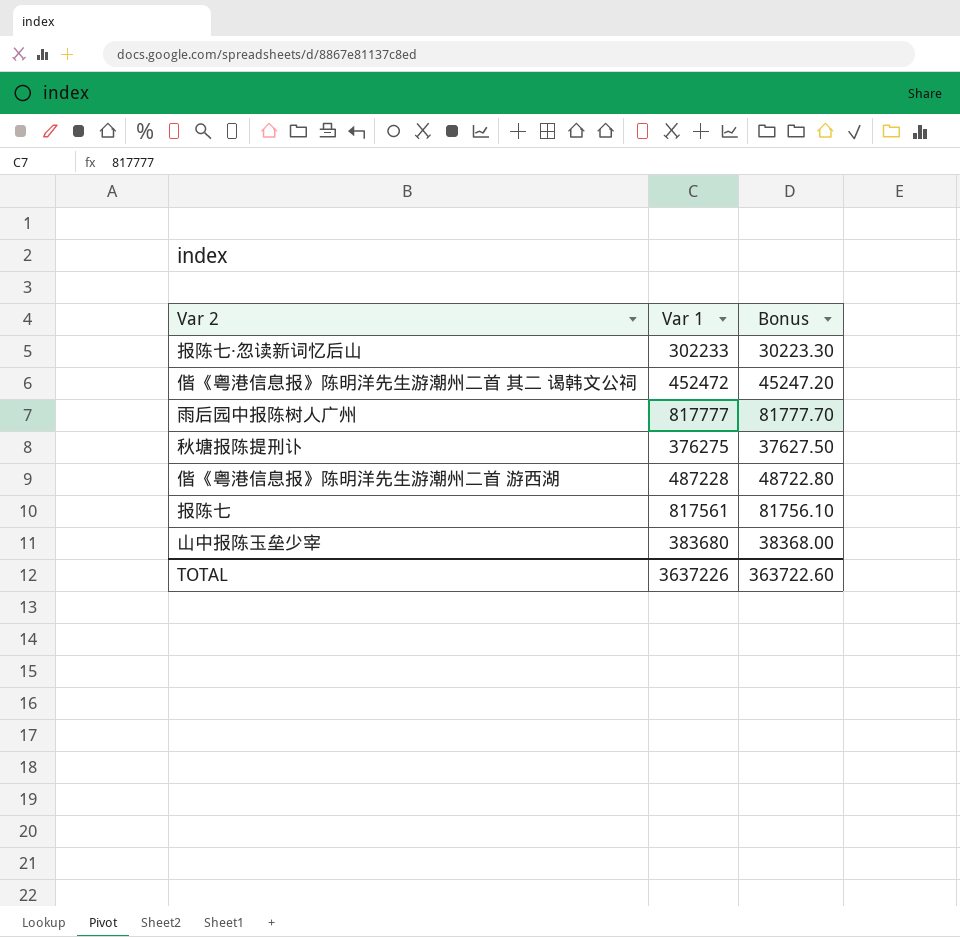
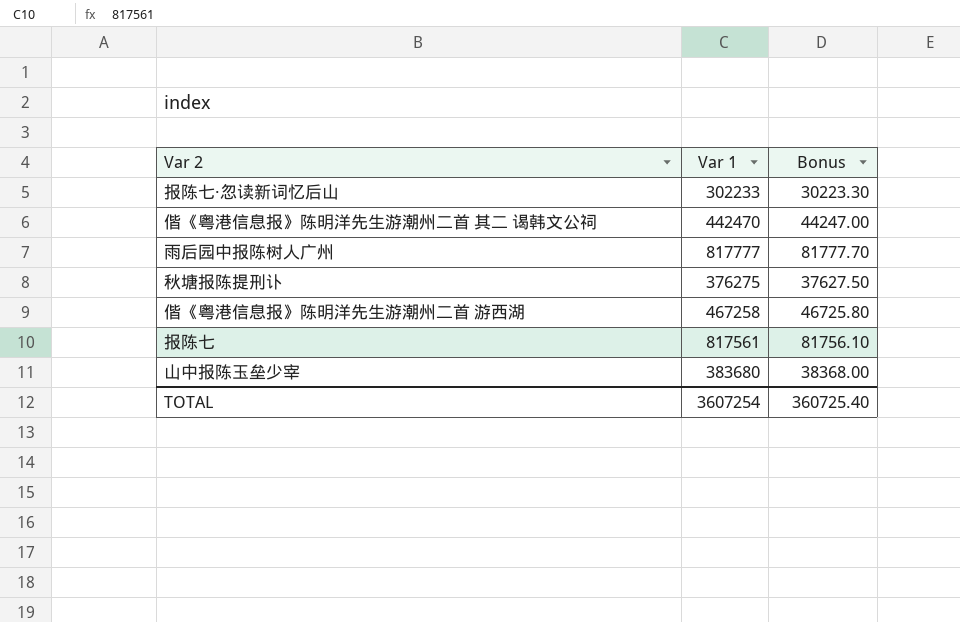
偕《粤港信息报》陈明洋先生游潮州二首 其二 谒韩文公祠 | Var 1: 452472 -> 442470
偕《粤港信息报》陈明洋先生游潮州二首 其二 谒韩文公祠 | Bonus: 45247.20 -> 44247.00
偕《粤港信息报》陈明洋先生游潮州二首 游西湖 | Var 1: 487228 -> 467258
偕《粤港信息报》陈明洋先生游潮州二首 游西湖 | Bonus: 48722.80 -> 46725.80
TOTAL | Var 1: 3637226 -> 3607254
TOTAL | Bonus: 363722.60 -> 360725.40

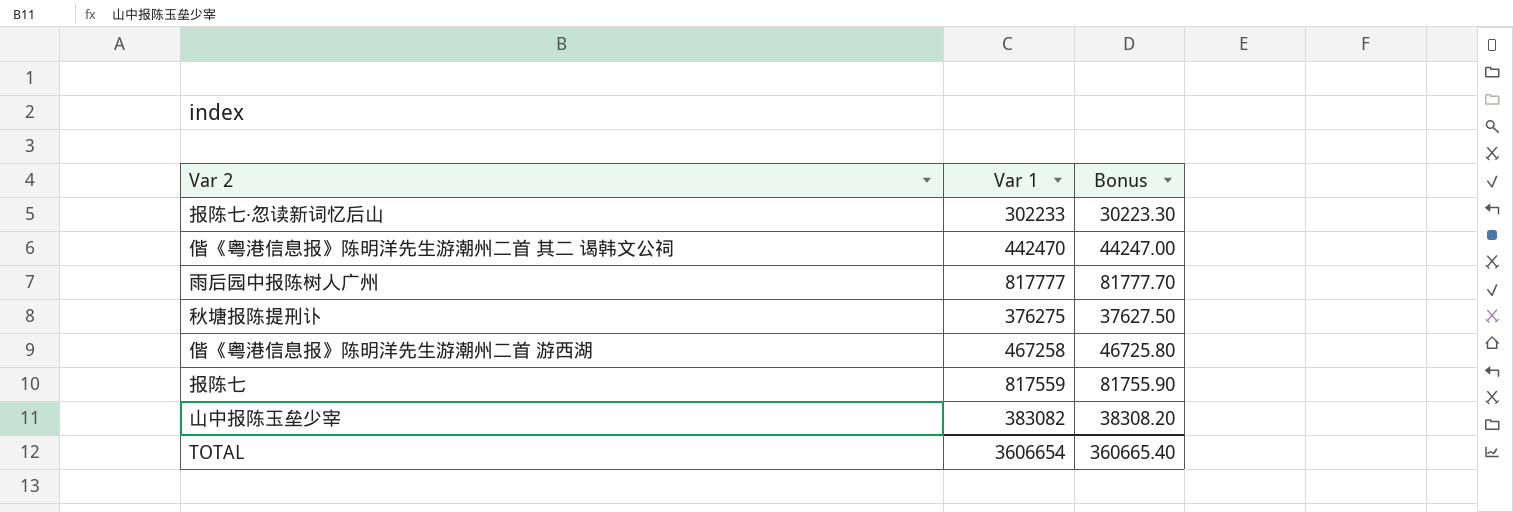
报陈七 | Var 1: 817561 -> 817559
报陈七 | Bonus: 81756.10 -> 81755.90
山中报陈玉垒少宰 | Var 1: 383680 -> 383082
山中报陈玉垒少宰 | Bonus: 38368.00 -> 38308.20
TOTAL | Var 1: 3607254 -> 3606654
TOTAL | Bonus: 360725.40 -> 360665.40

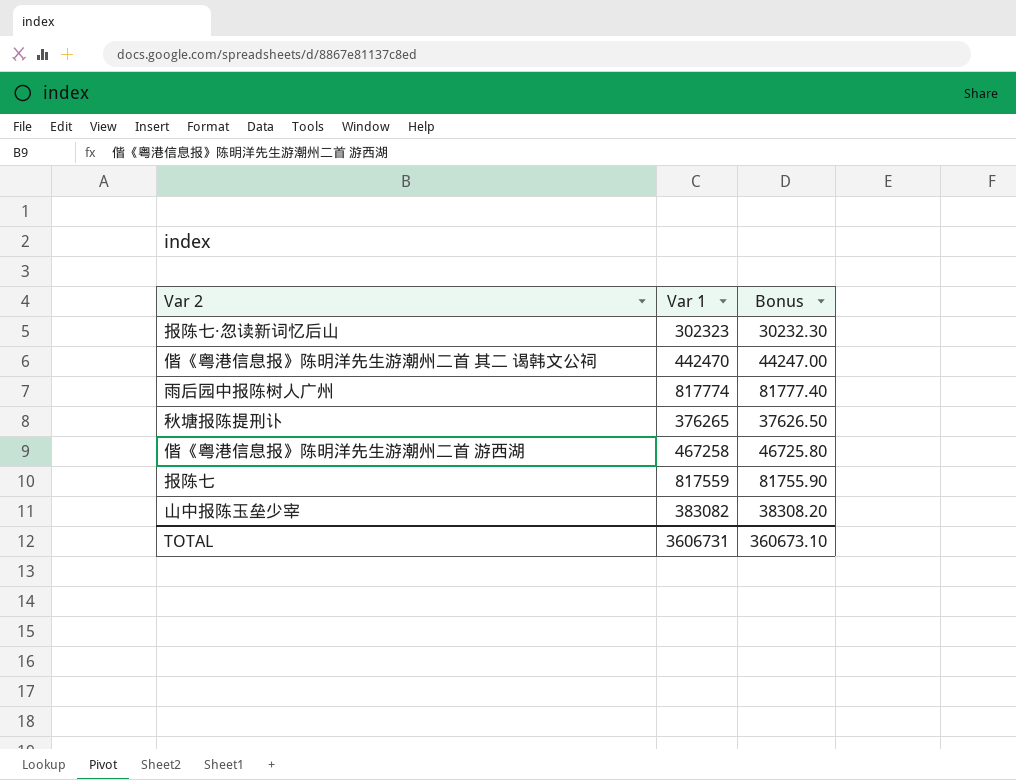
报陈七·忽读新词忆后山 | Var 1: 302233 -> 302323
报陈七·忽读新词忆后山 | Bonus: 30223.30 -> 30232.30
雨后园中报陈树人广州 | Var 1: 817777 -> 817774
雨后园中报陈树人广州 | Bonus: 81777.70 -> 81777.40
秋塘报陈提刑讣 | Var 1: 376275 -> 376265
秋塘报陈提刑讣 | Bonus: 37627.50 -> 37626.50
TOTAL | Var 1: 3606654 -> 3606731
TOTAL | Bonus: 360665.40 -> 360673.10

